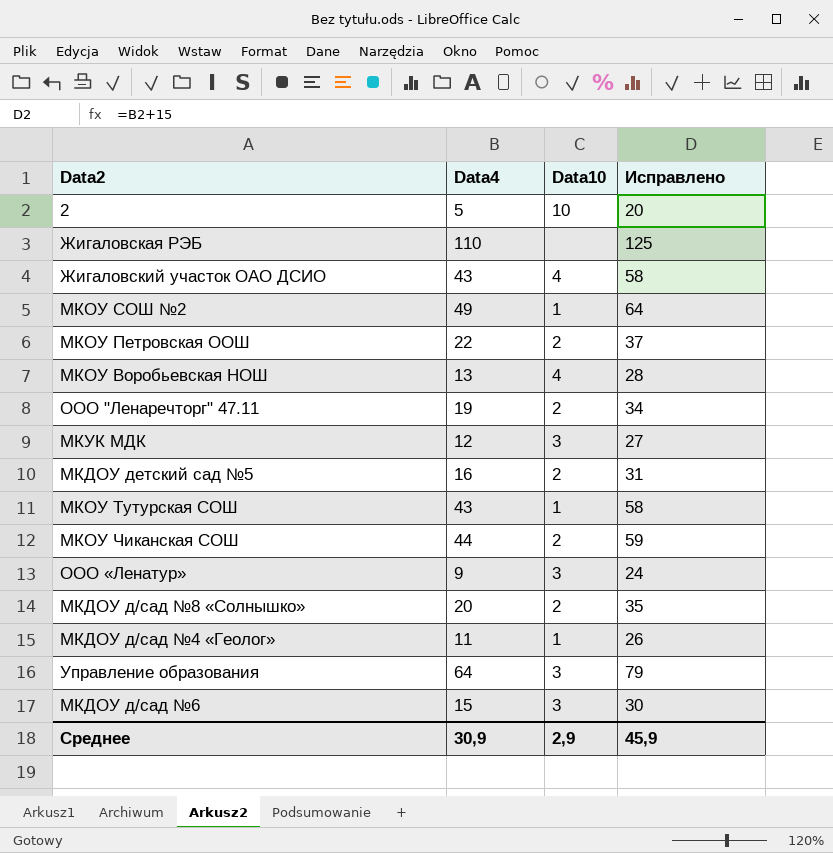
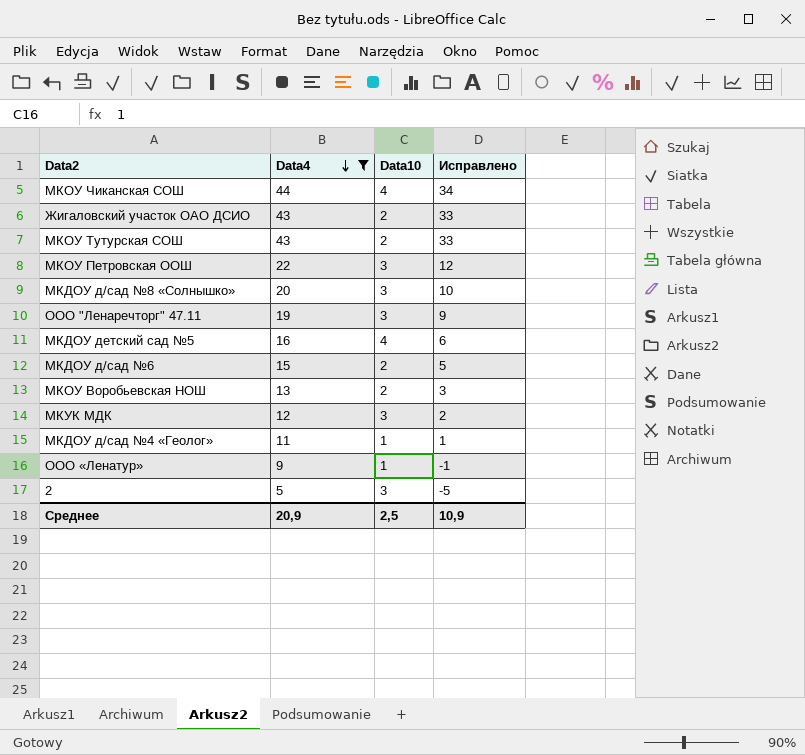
filter: none -> Data4 <= 44
row order: none -> Data4 descending
column Исправлено | formula: [Data4] + 15 -> [Data4] - 10
МКОУ Чиканская СОШ | Data10: 2 -> 4
Жигаловский участок ОАО ДСИО | Data10: 4 -> 2
МКОУ Тутурская СОШ | Data10: 1 -> 2
МКОУ Петровская ООШ | Data10: 2 -> 3
МКДОУ д/сад №8 «Солнышко» | Data10: 2 -> 3
ООО "Ленаречторг" 47.11 | Data10: 2 -> 3
МКДОУ детский сад №5 | Data10: 2 -> 4
МКДОУ д/сад №6 | Data10: 3 -> 2
МКОУ Воробьевская НОШ | Data10: 4 -> 2
ООО «Ленатур» | Data10: 3 -> 1
2 | Data10: 10 -> 3
Среднее | Data4: 30,9 -> 20,9
Среднее | Data10: 2,9 -> 2,5
Среднее | Исправлено: 45,9 -> 10,9

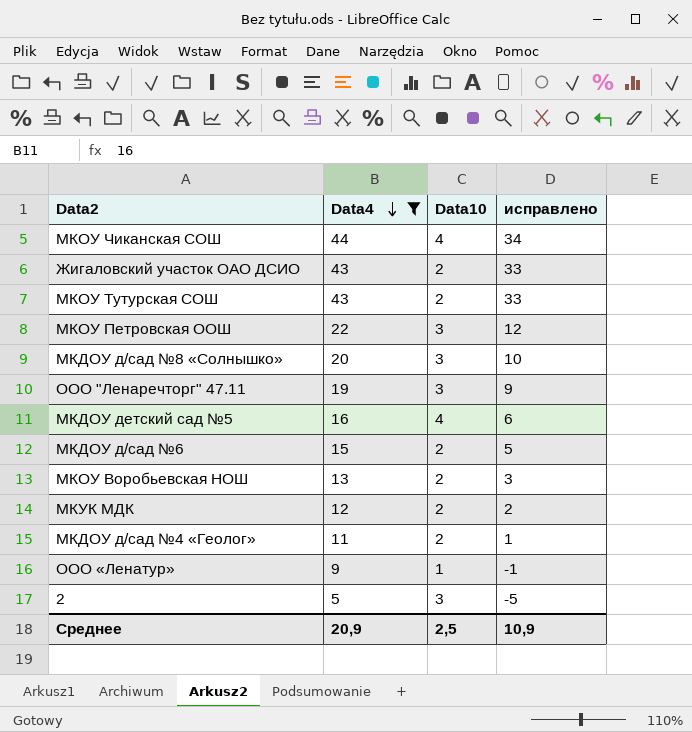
column name: Исправлено -> исправлено
МКУК МДК | Data10: 3 -> 2
МКДОУ д/сад №4 «Геолог» | Data10: 1 -> 2

